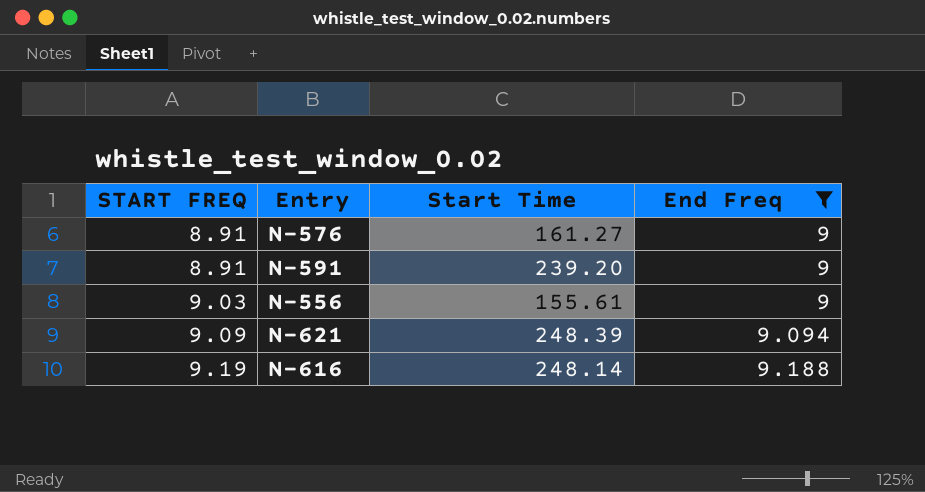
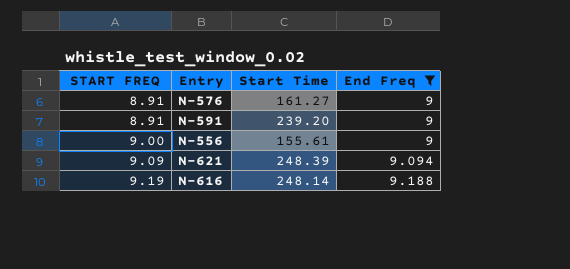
N-556 | START FREQ: 9.03 -> 9.00

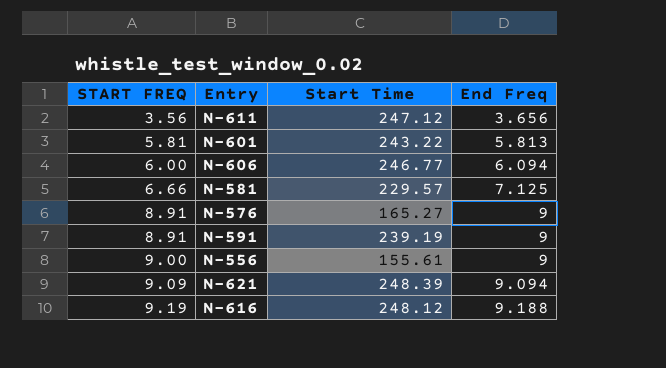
filter: End Freq >= 9 -> none
N-576 | Start Time: 161.27 -> 165.27
N-591 | Start Time: 239.20 -> 239.19
N-616 | Start Time: 248.14 -> 248.12

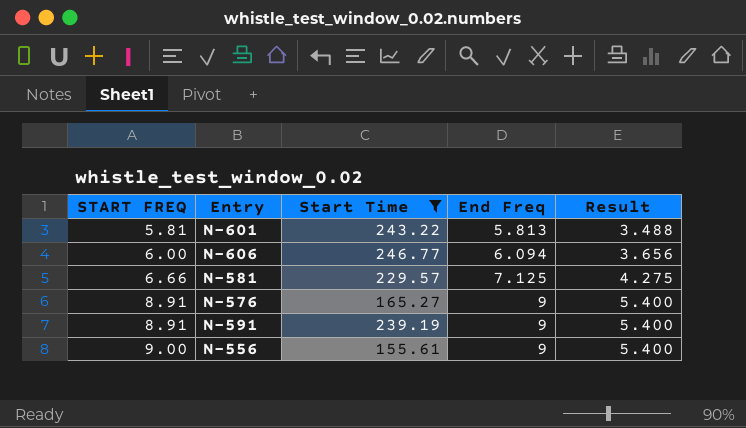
filter: none -> Start Time <= 246.77
column Result | formula: none -> [End Freq] * 0.6

